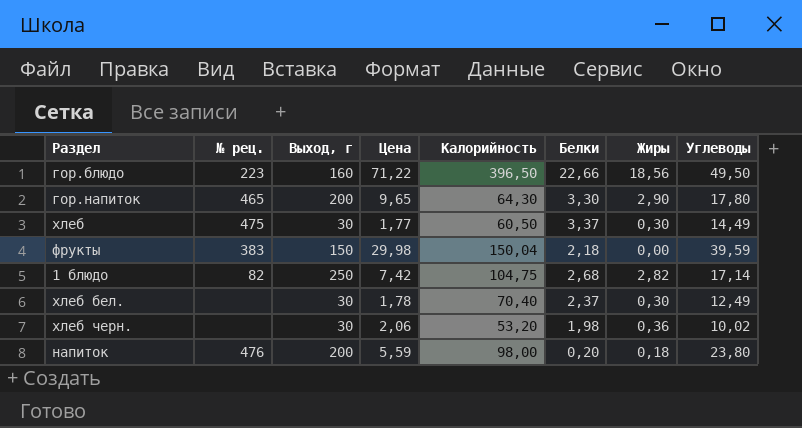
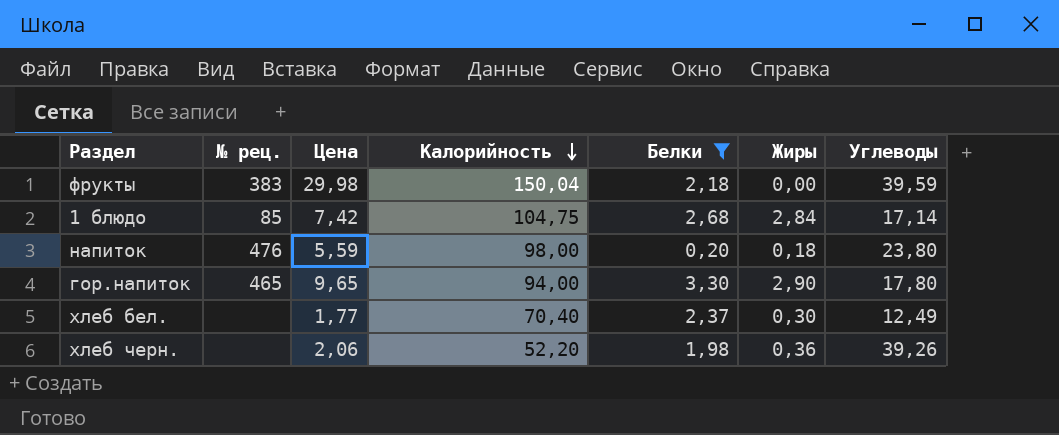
filter: none -> Белки <= 3,30
row order: none -> Калорийность descending
column Выход, г | position: 3 -> none
1 блюдо | № рец.: 82 -> 85
1 блюдо | Жиры: 2,82 -> 2,84
гор.напиток | Калорийность: 64,30 -> 94,00
хлеб бел. | Цена: 1,78 -> 1,77
хлеб черн. | Калорийность: 53,20 -> 52,20
хлеб черн. | Углеводы: 10,02 -> 39,26

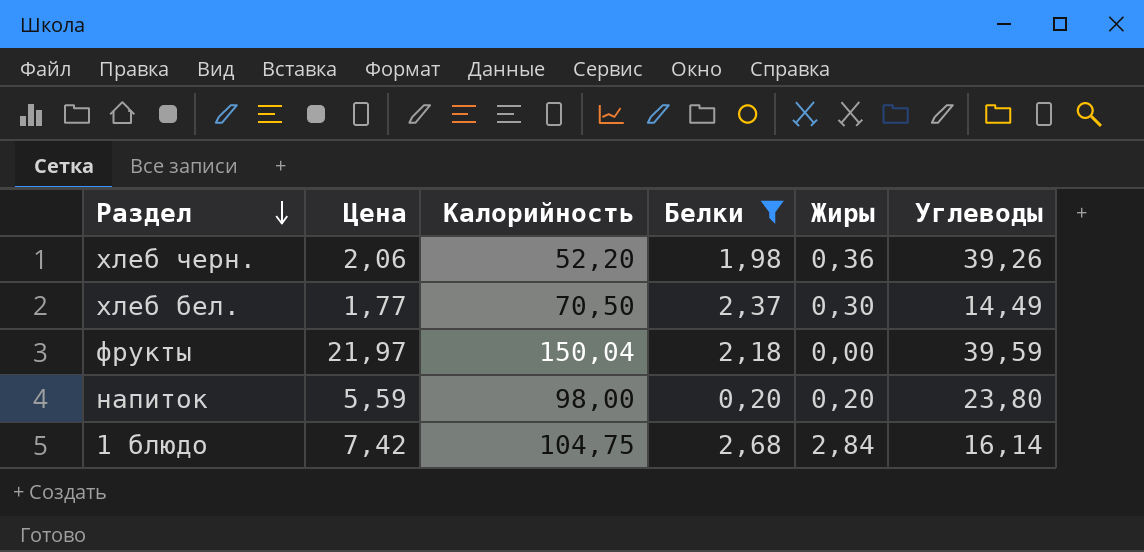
row order: Калорийность descending -> Раздел descending
column № рец. | position: 2 -> none
row гор.напиток: 465 | 9,65 | 94,00 | 3,30 | 2,90 | 17,80 -> none
хлеб бел. | Калорийность: 70,40 -> 70,50
хлеб бел. | Углеводы: 12,49 -> 14,49
фрукты | Цена: 29,98 -> 21,97
напиток | Жиры: 0,18 -> 0,20
1 блюдо | Углеводы: 17,14 -> 16,14

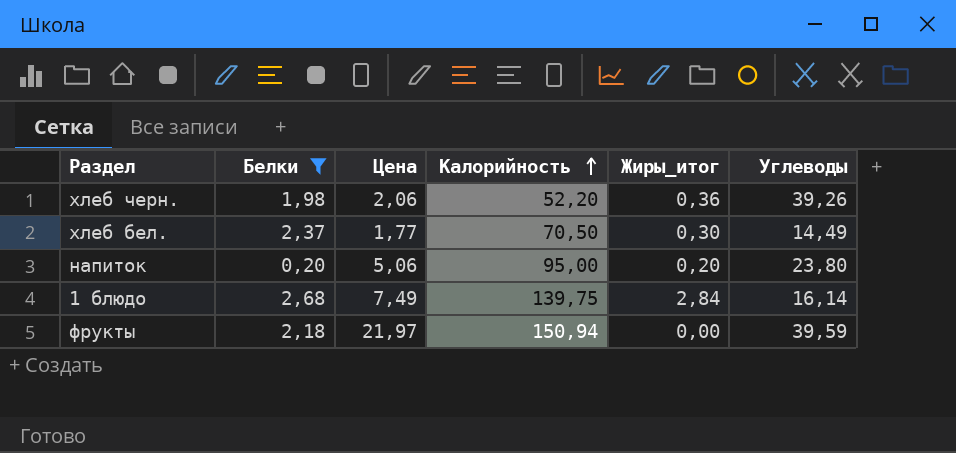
row order: Раздел descending -> Калорийность ascending
column Белки | position: 4 -> 2
column name: Жиры -> Жиры_итог
напиток | Цена: 5,59 -> 5,06
напиток | Калорийность: 98,00 -> 95,00
1 блюдо | Цена: 7,42 -> 7,49
1 блюдо | Калорийность: 104,75 -> 139,75
фрукты | Калорийность: 150,04 -> 150,94

